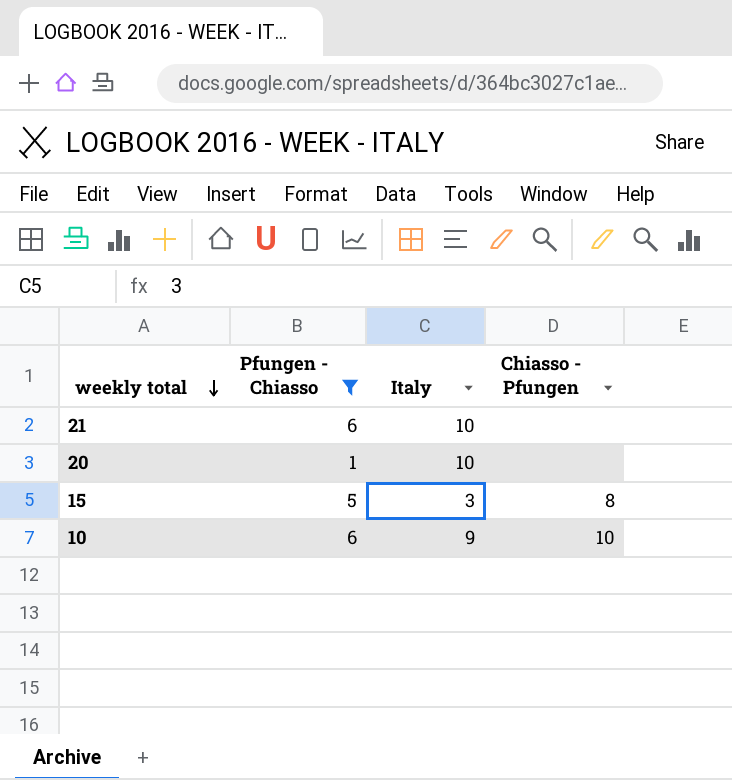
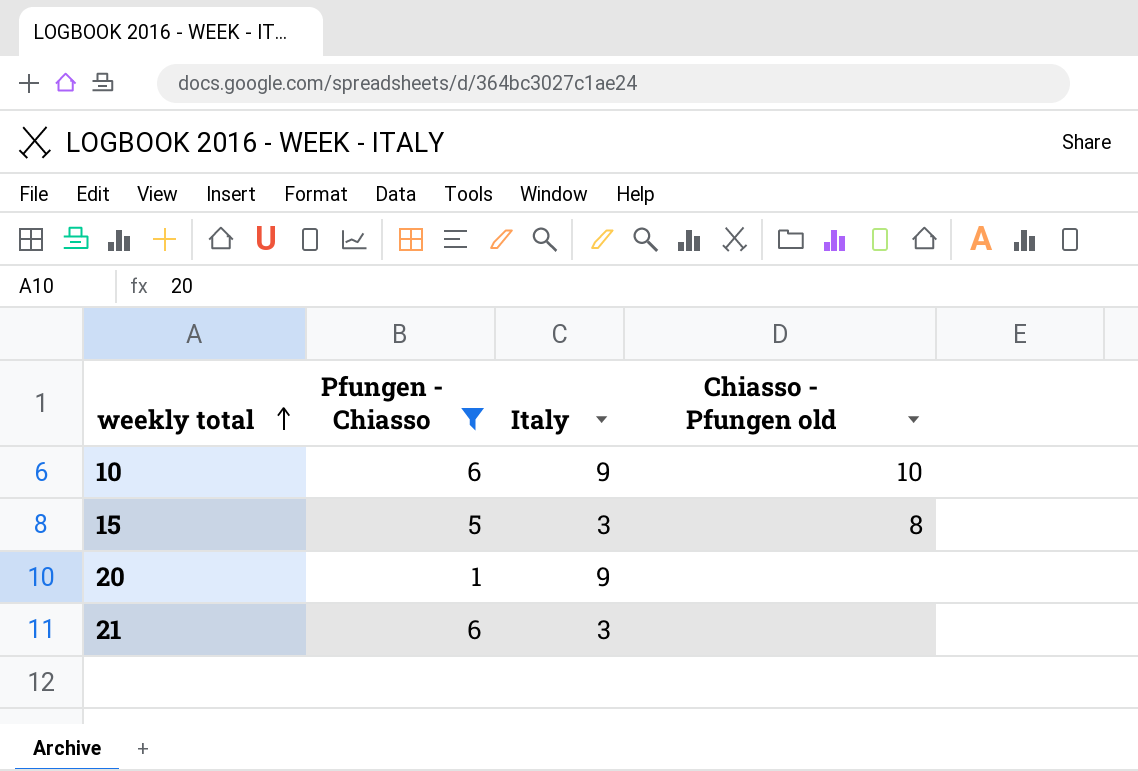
row order: weekly total descending -> weekly total ascending
column name: Chiasso - Pfungen -> Chiasso - Pfungen old
20 | Italy: 10 -> 9
21 | Italy: 10 -> 3

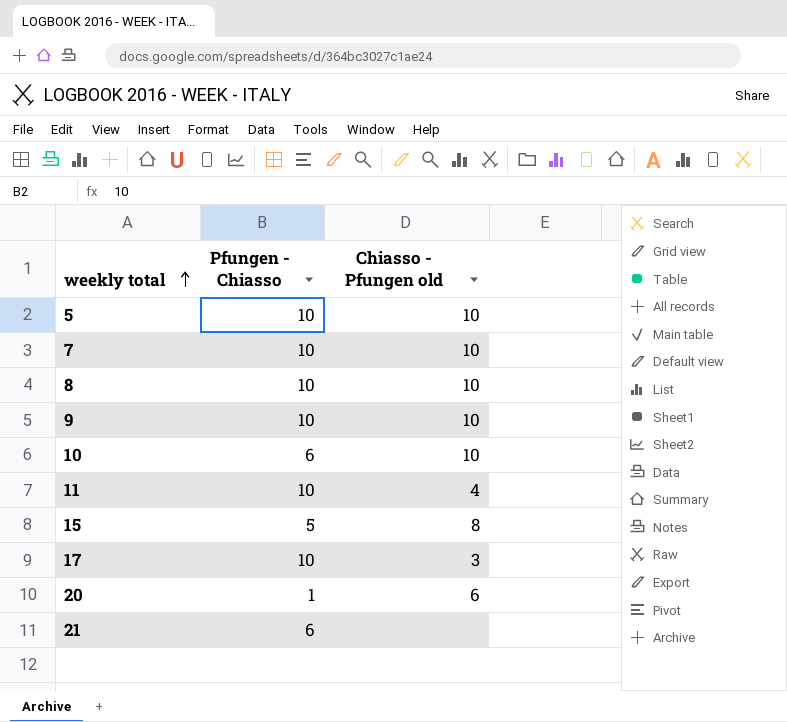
filter: Pfungen - Chiasso != 10 -> none
column Italy | position: 3 -> none
20 | Chiasso - Pfungen old: none -> 6

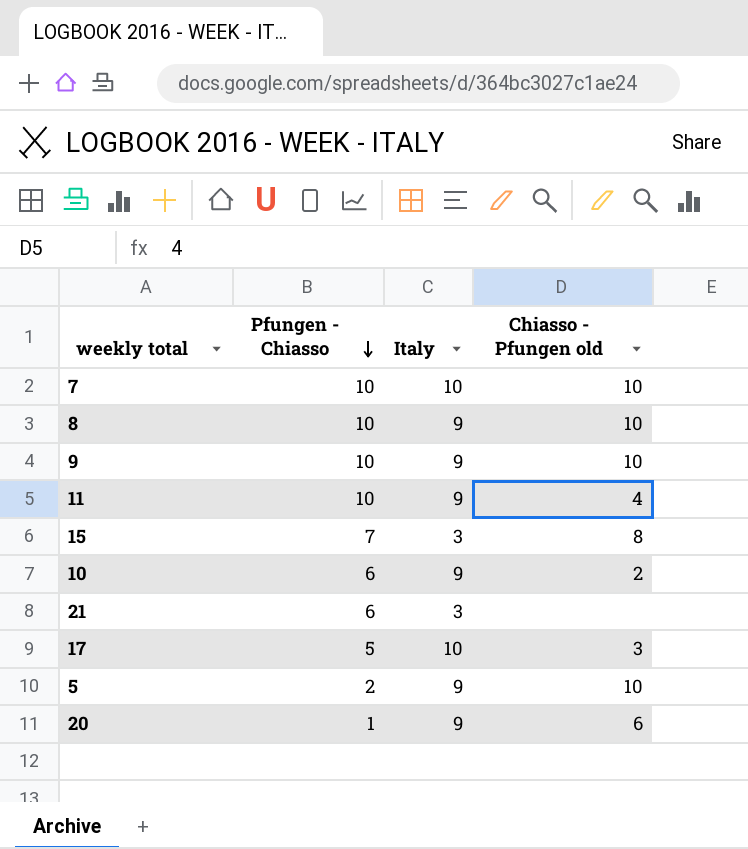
row order: weekly total ascending -> Pfungen - Chiasso descending
column Italy | position: none -> 3
15 | Pfungen - Chiasso: 5 -> 7
10 | Chiasso - Pfungen old: 10 -> 2
17 | Pfungen - Chiasso: 10 -> 5
5 | Pfungen - Chiasso: 10 -> 2

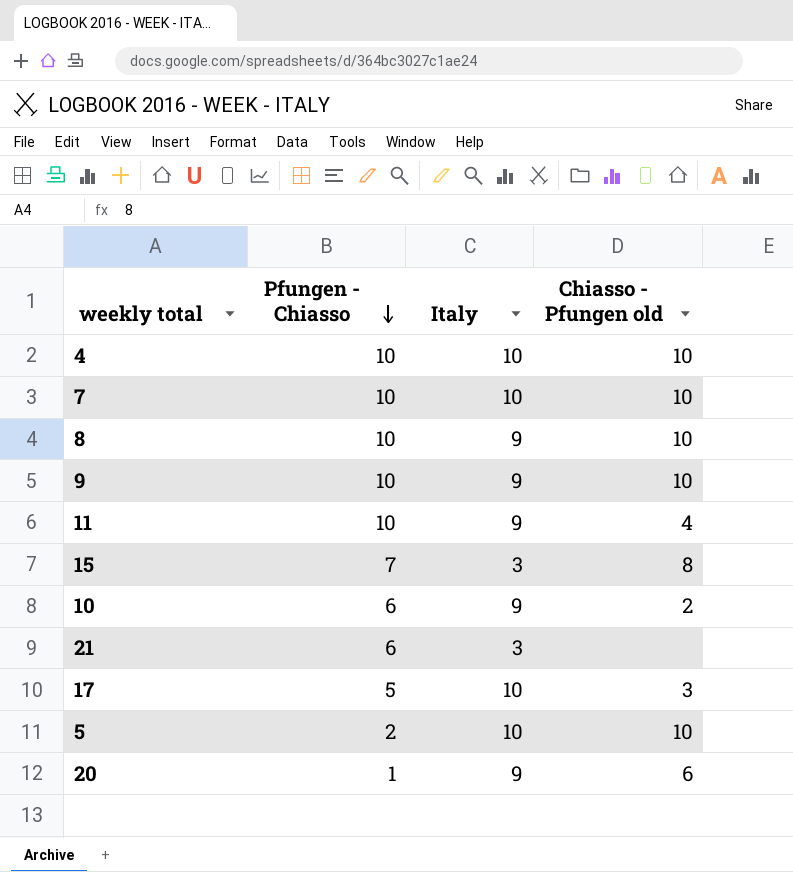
row 4: none -> 10 | 10 | 10
5 | Italy: 9 -> 10

